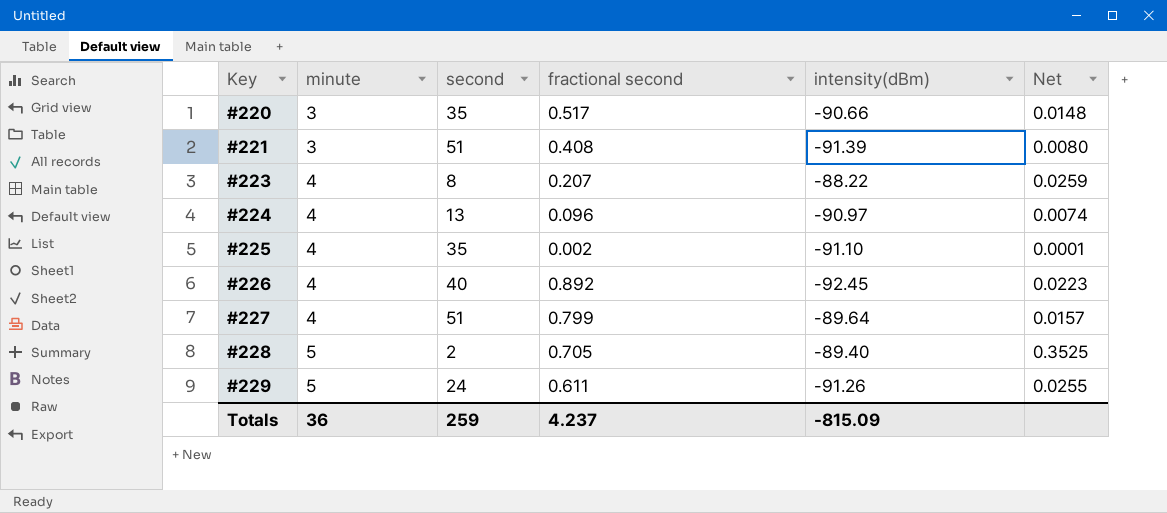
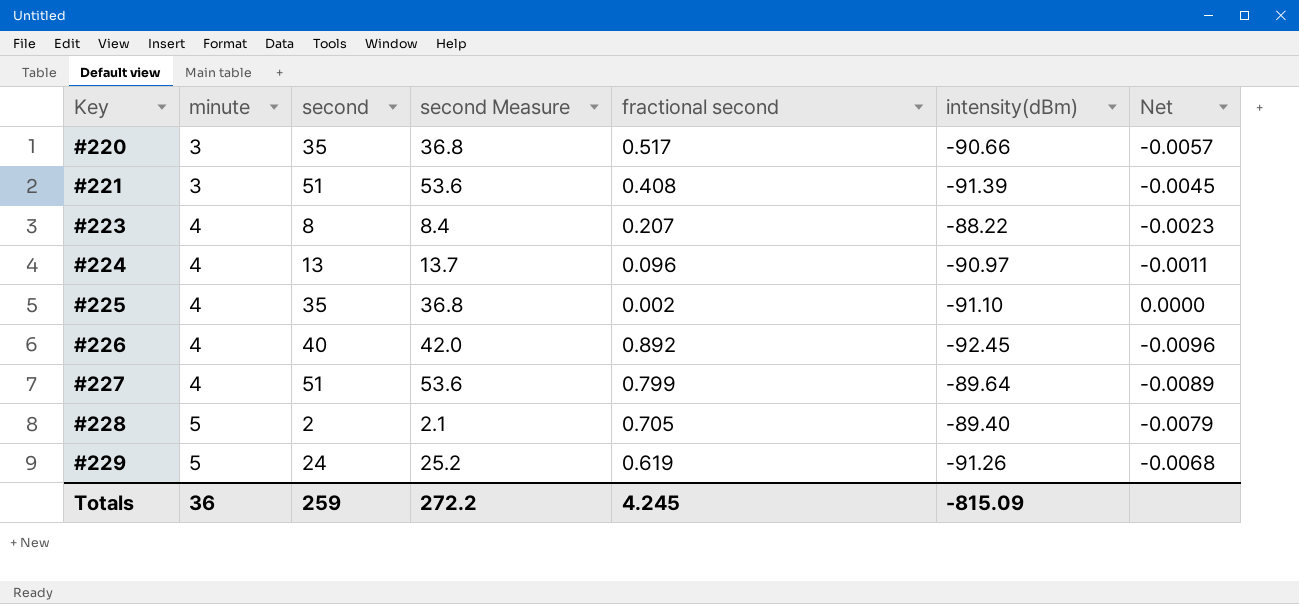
column second Measure | formula: none -> [second] * 1.05
column Net | formula: [fractional second] / [second] -> [fractional second] / [intensity(dBm)]
#229 | fractional second: 0.611 -> 0.619
Totals | fractional second: 4.237 -> 4.245

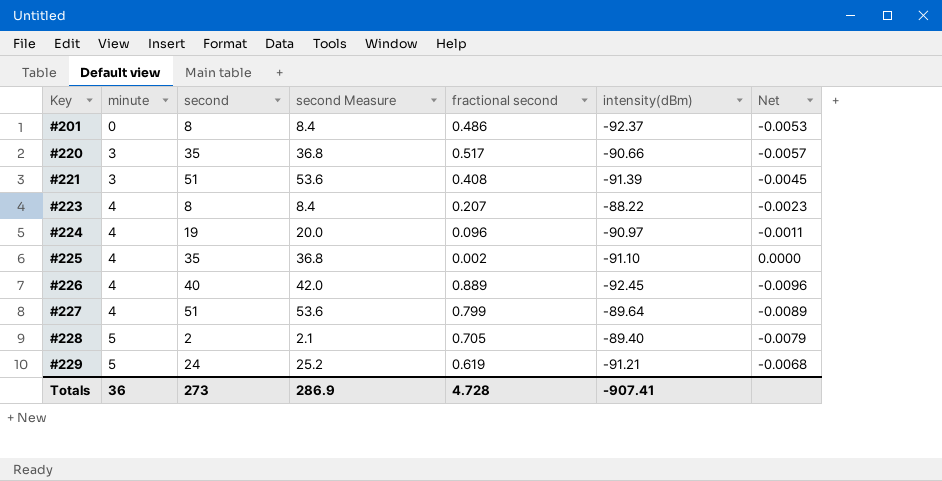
row #201: none -> 0 | 8 | 8.4 | 0.486 | -92.37 | -0.0053
#224 | second: 13 -> 19
#224 | second Measure: 13.7 -> 20.0
#226 | fractional second: 0.892 -> 0.889
#229 | intensity(dBm): -91.26 -> -91.21
Totals | second: 259 -> 273
Totals | second Measure: 272.2 -> 286.9
Totals | fractional second: 4.245 -> 4.728
Totals | intensity(dBm): -815.09 -> -907.41

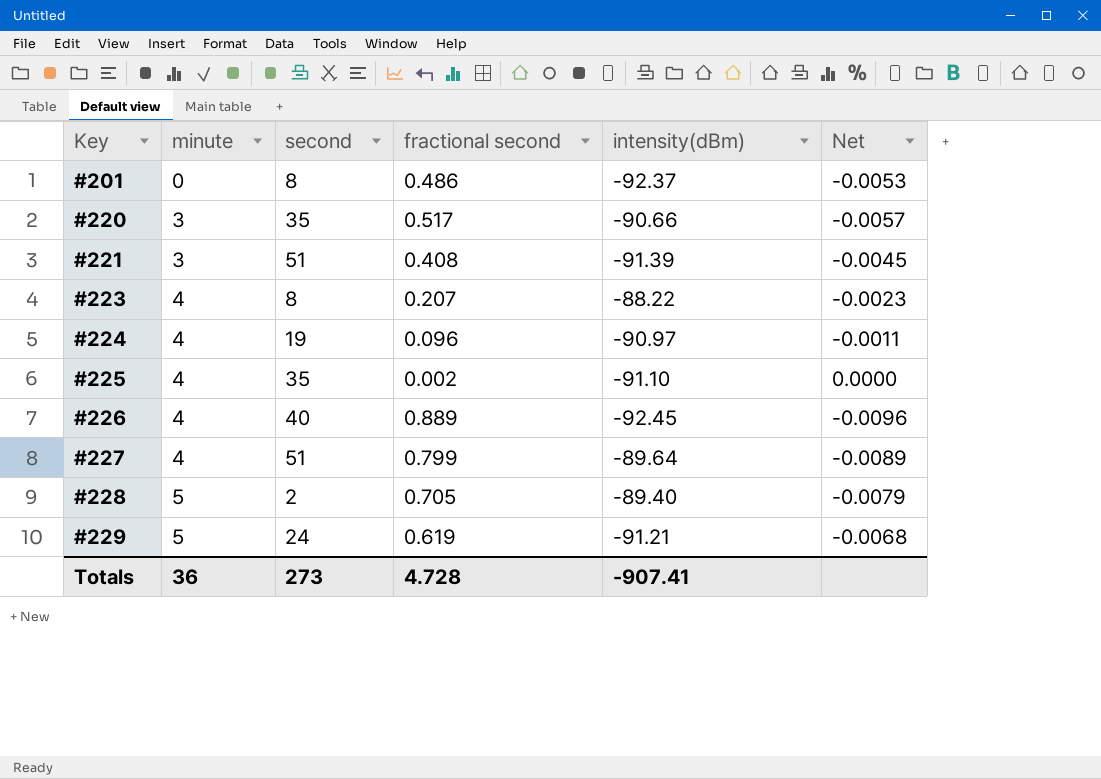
column second Measure | formula: [second] * 1.05 -> none

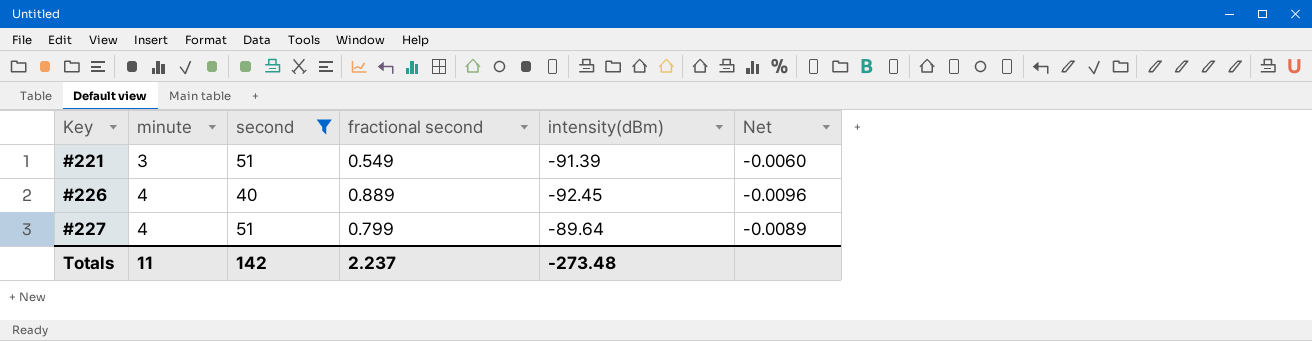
filter: none -> second >= 40
#221 | fractional second: 0.408 -> 0.549
#221 | Net: -0.0045 -> -0.0060
Totals | minute: 36 -> 11
Totals | second: 273 -> 142
Totals | fractional second: 4.728 -> 2.237
Totals | intensity(dBm): -907.41 -> -273.48

